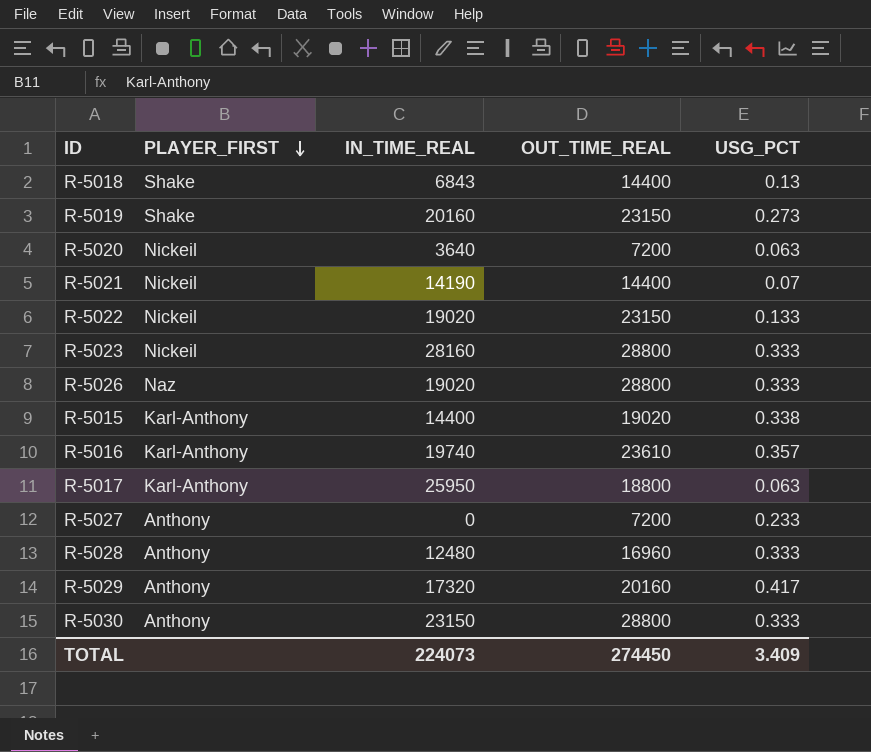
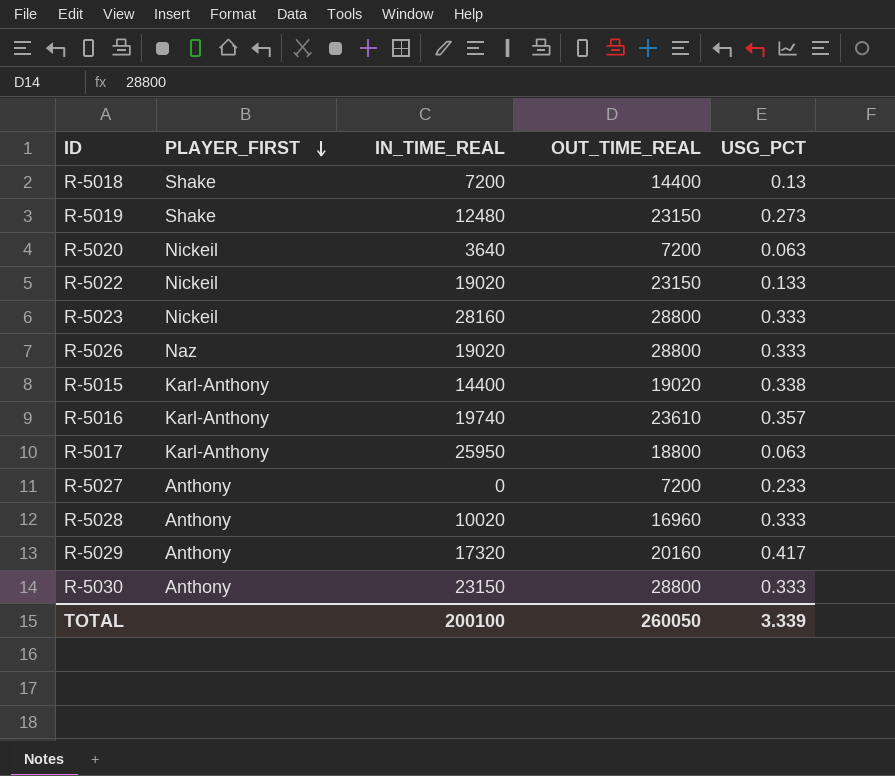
row R-5021: Nickeil | 14190 | 14400 | 0.07 -> none
R-5018 | IN_TIME_REAL: 6843 -> 7200
R-5019 | IN_TIME_REAL: 20160 -> 12480
R-5028 | IN_TIME_REAL: 12480 -> 10020
TOTAL | IN_TIME_REAL: 224073 -> 200100
TOTAL | OUT_TIME_REAL: 274450 -> 260050
TOTAL | USG_PCT: 3.409 -> 3.339

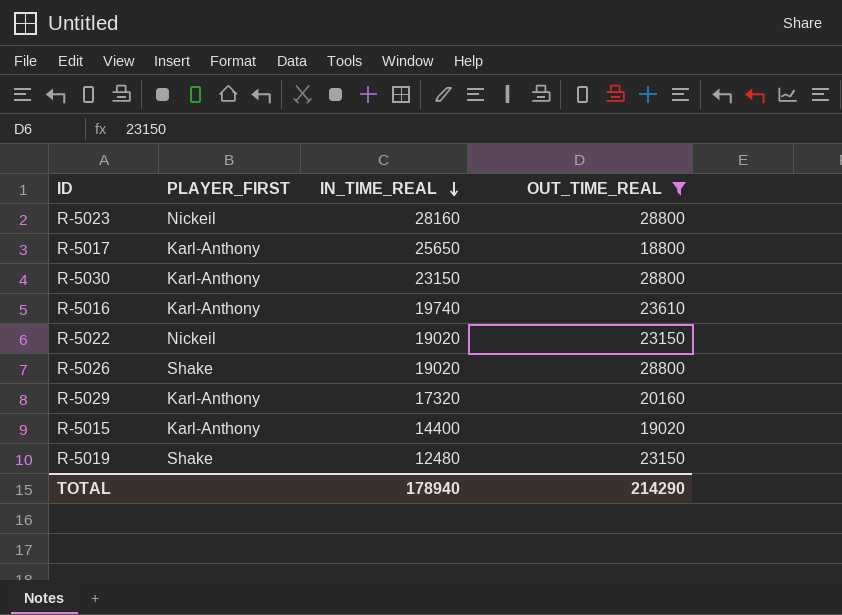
filter: none -> OUT_TIME_REAL >= 18800
row order: PLAYER_FIRST descending -> IN_TIME_REAL descending
column USG_PCT | position: 5 -> none
R-5017 | IN_TIME_REAL: 25950 -> 25650
R-5030 | PLAYER_FIRST: Anthony -> Karl-Anthony
R-5026 | PLAYER_FIRST: Naz -> Shake
R-5029 | PLAYER_FIRST: Anthony -> Karl-Anthony
TOTAL | IN_TIME_REAL: 200100 -> 178940
TOTAL | OUT_TIME_REAL: 260050 -> 214290

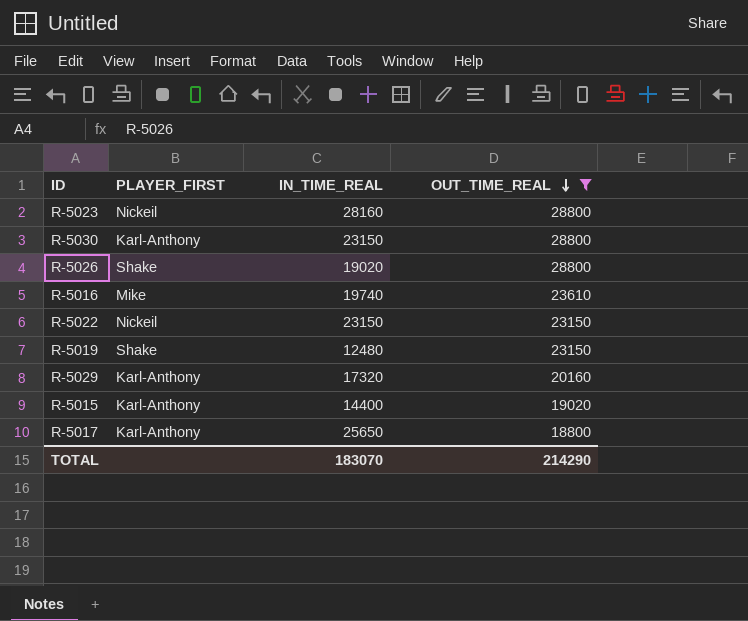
row order: IN_TIME_REAL descending -> OUT_TIME_REAL descending
R-5016 | PLAYER_FIRST: Karl-Anthony -> Mike
R-5022 | IN_TIME_REAL: 19020 -> 23150
TOTAL | IN_TIME_REAL: 178940 -> 183070

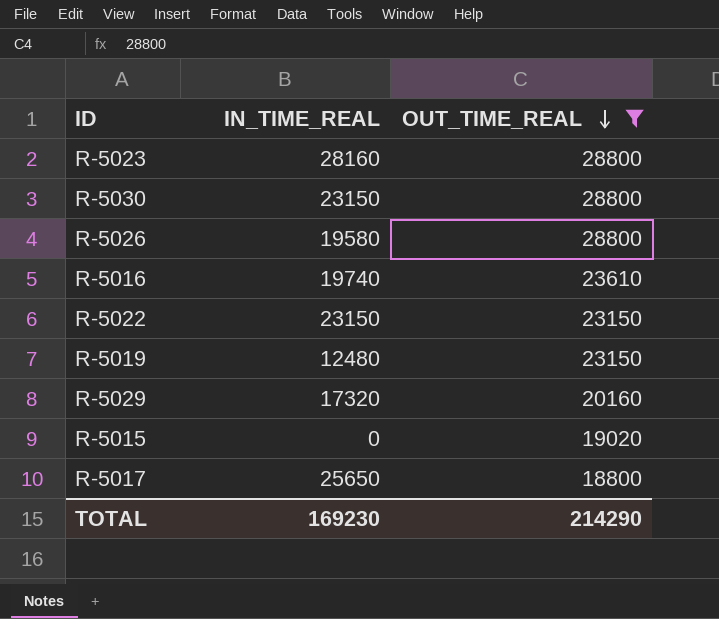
column PLAYER_FIRST | position: 2 -> none
R-5026 | IN_TIME_REAL: 19020 -> 19580
R-5015 | IN_TIME_REAL: 14400 -> 0
TOTAL | IN_TIME_REAL: 183070 -> 169230

